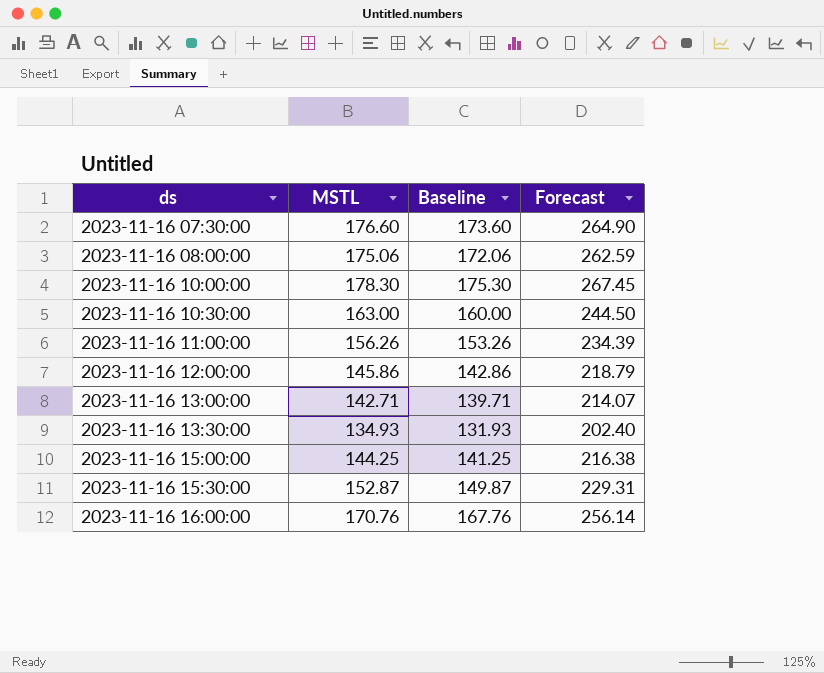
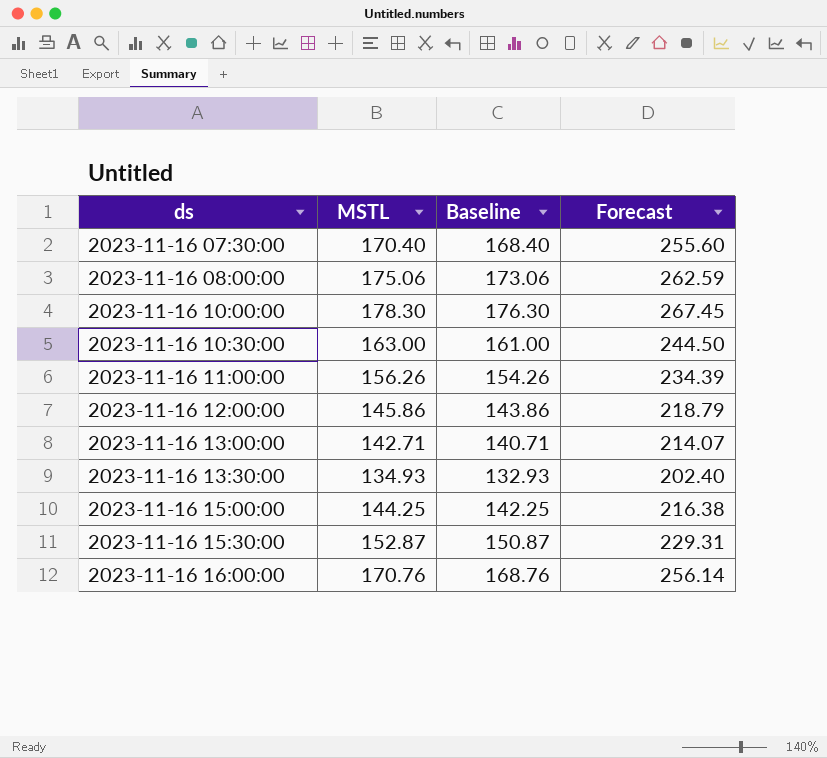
column Baseline | formula: [MSTL] - 3 -> [MSTL] - 2
2023-11-16 07:30:00 | MSTL: 176.60 -> 170.40
2023-11-16 07:30:00 | Forecast: 264.90 -> 255.60

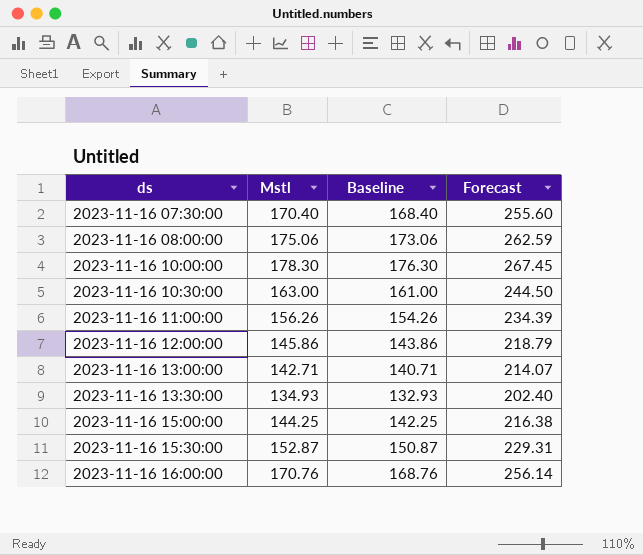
column name: MSTL -> Mstl

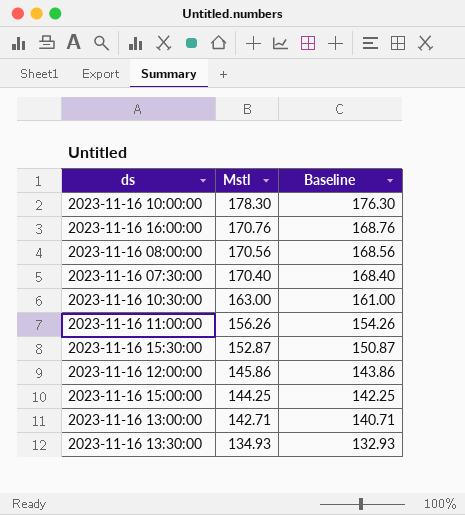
row order: ds ascending -> Mstl descending
column Forecast | formula: [Mstl] * 1.5 -> none
2023-11-16 08:00:00 | Mstl: 175.06 -> 170.56
2023-11-16 08:00:00 | Baseline: 173.06 -> 168.56

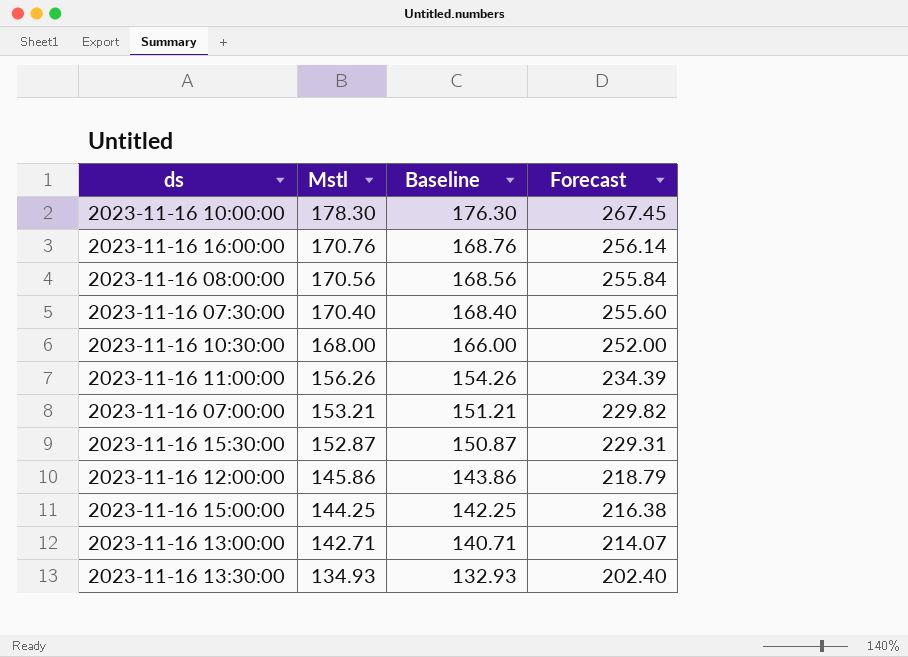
column Forecast | formula: none -> [Mstl] * 1.5
2023-11-16 10:30:00 | Mstl: 163.00 -> 168.00
2023-11-16 10:30:00 | Baseline: 161.00 -> 166.00
row 2023-11-16 07:00:00: none -> 153.21 | 151.21 | 229.82

